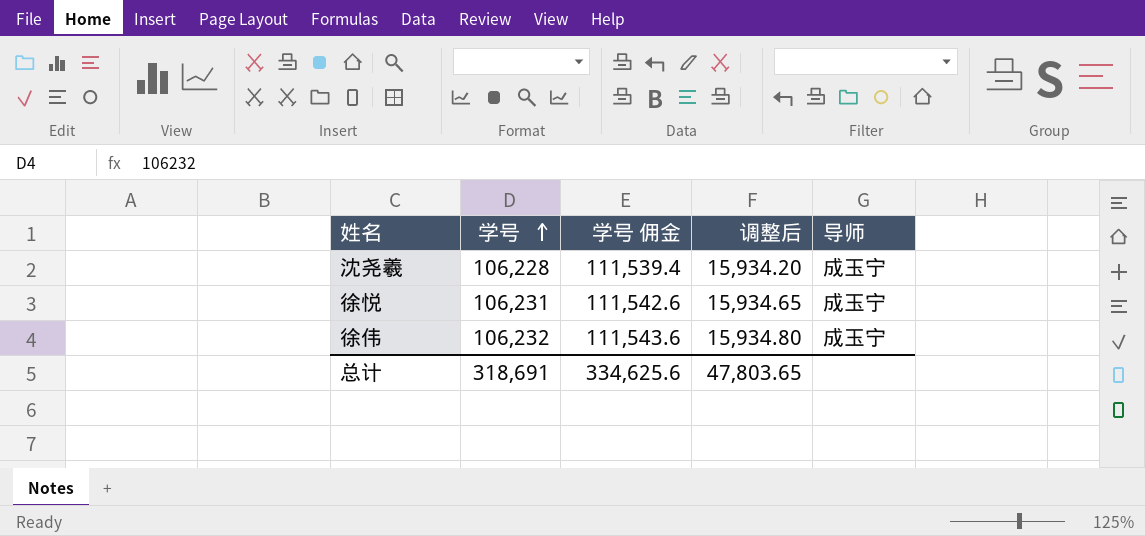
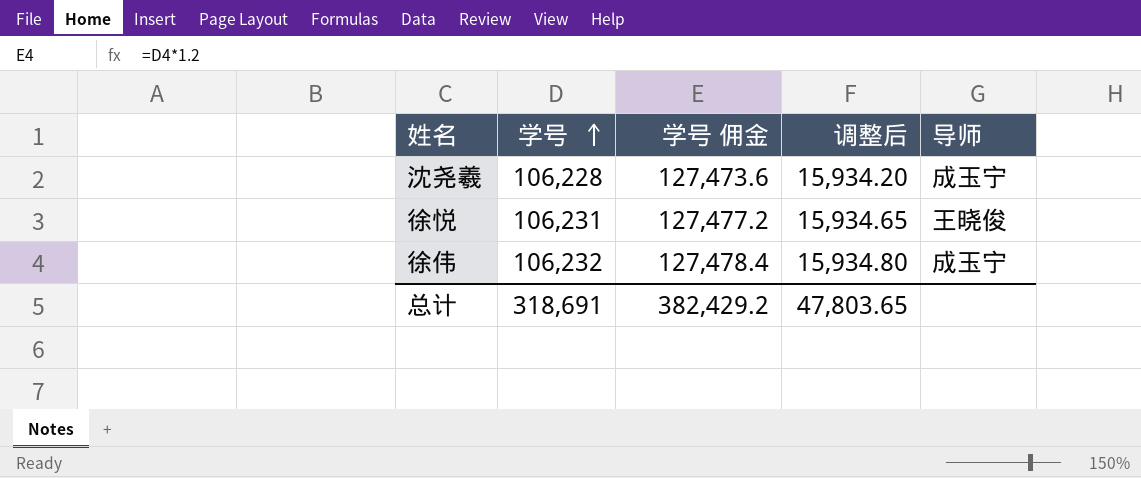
column 学号 佣金 | formula: [学号] * 1.05 -> [学号] * 1.2
徐悦 | 导师: 成玉宁 -> 王晓俊
总计 | 学号 佣金: 334,625.6 -> 382,429.2

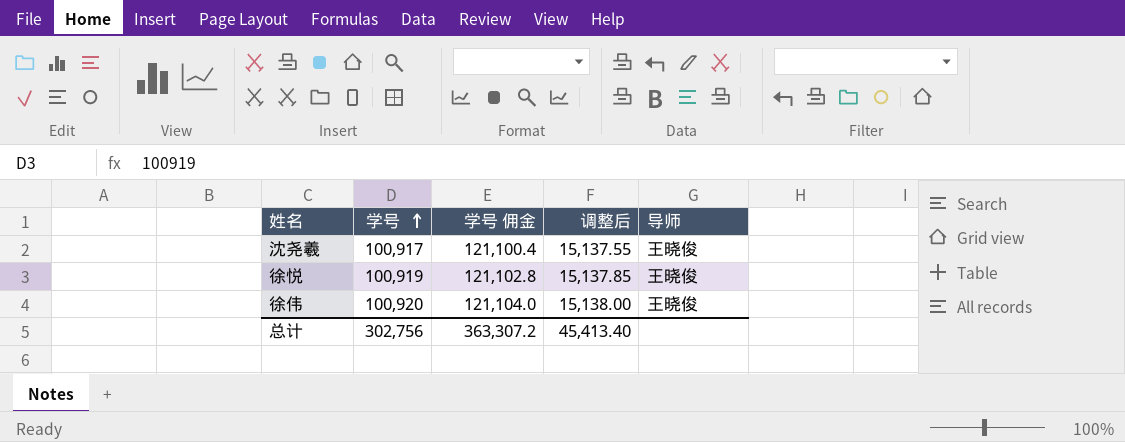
沈尧羲 | 学号: 106,228 -> 100,917
沈尧羲 | 学号 佣金: 127,473.6 -> 121,100.4
沈尧羲 | 调整后: 15,934.20 -> 15,137.55
沈尧羲 | 导师: 成玉宁 -> 王晓俊
徐悦 | 学号: 106,231 -> 100,919
徐悦 | 学号 佣金: 127,477.2 -> 121,102.8
徐悦 | 调整后: 15,934.65 -> 15,137.85
徐伟 | 学号: 106,232 -> 100,920
徐伟 | 学号 佣金: 127,478.4 -> 121,104.0
徐伟 | 调整后: 15,934.80 -> 15,138.00
徐伟 | 导师: 成玉宁 -> 王晓俊
总计 | 学号: 318,691 -> 302,756
总计 | 学号 佣金: 382,429.2 -> 363,307.2
总计 | 调整后: 47,803.65 -> 45,413.40

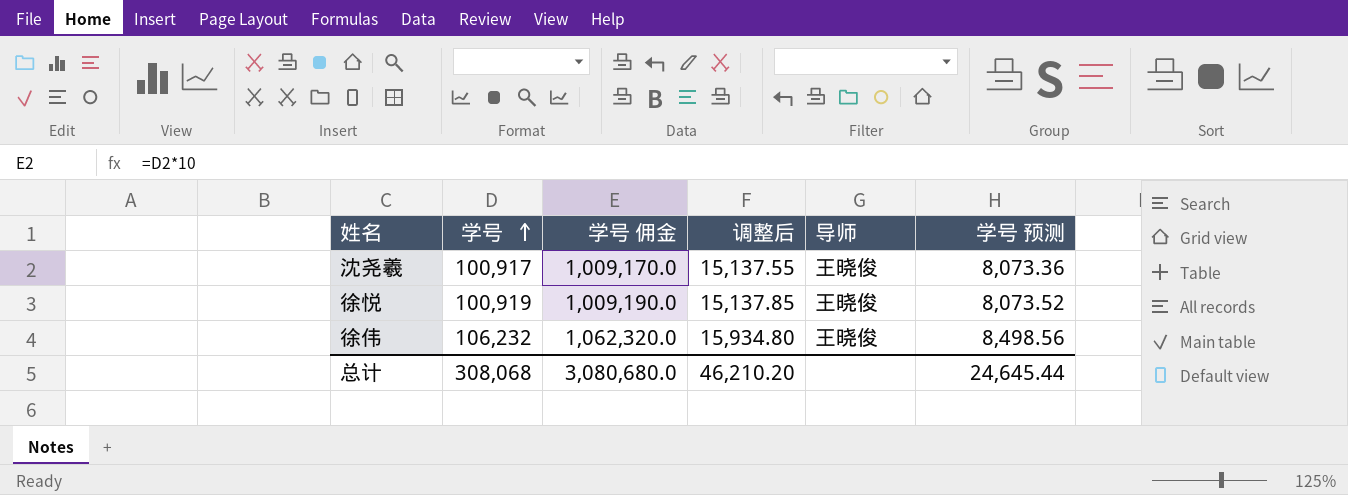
column 学号 佣金 | formula: [学号] * 1.2 -> [学号] * 10
column 学号 预测 | formula: none -> [学号] * 0.08
徐伟 | 学号: 100,920 -> 106,232
徐伟 | 调整后: 15,138.00 -> 15,934.80
总计 | 学号: 302,756 -> 308,068
总计 | 学号 佣金: 363,307.2 -> 3,080,680.0
总计 | 调整后: 45,413.40 -> 46,210.20

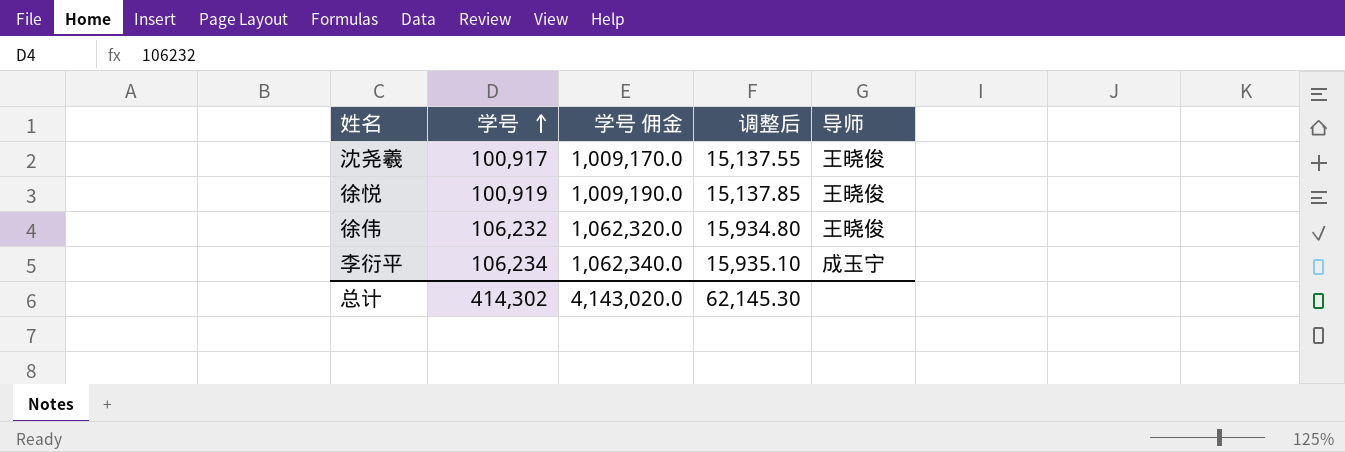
column 学号 预测 | formula: [学号] * 0.08 -> none
row 李衍平: none -> 106,234 | 1,062,340.0 | 15,935.10 | 成玉宁
总计 | 学号: 308,068 -> 414,302
总计 | 学号 佣金: 3,080,680.0 -> 4,143,020.0
总计 | 调整后: 46,210.20 -> 62,145.30

